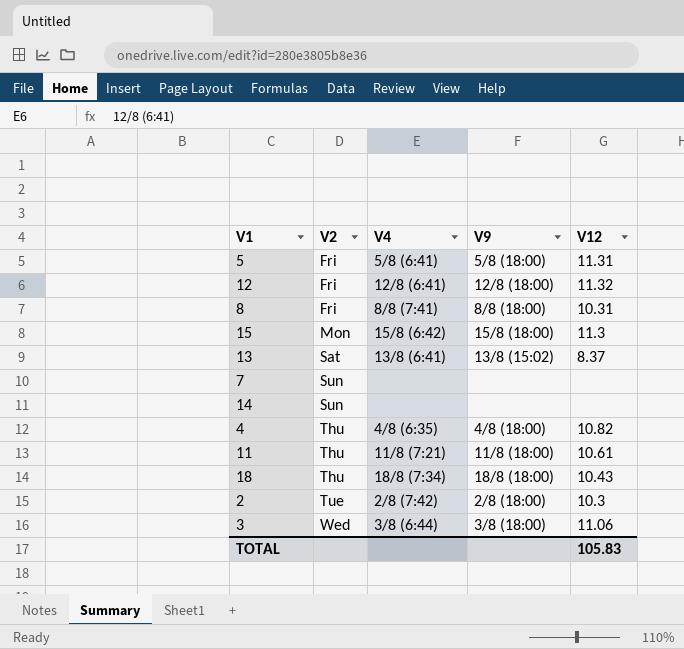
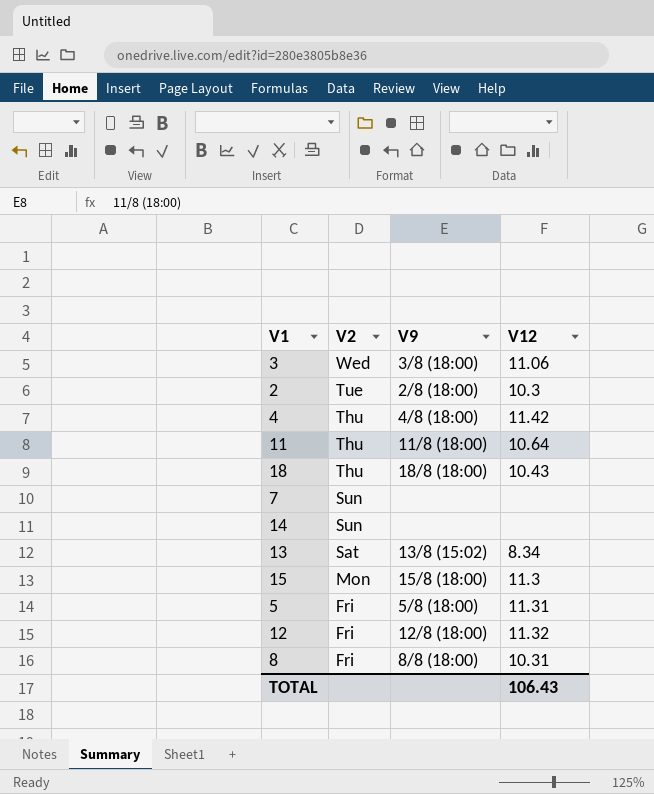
row order: V2 ascending -> V2 descending
column V4 | position: 3 -> none
4 | V12: 10.82 -> 11.42
11 | V12: 10.61 -> 10.64
13 | V12: 8.37 -> 8.34
TOTAL | V12: 105.83 -> 106.43

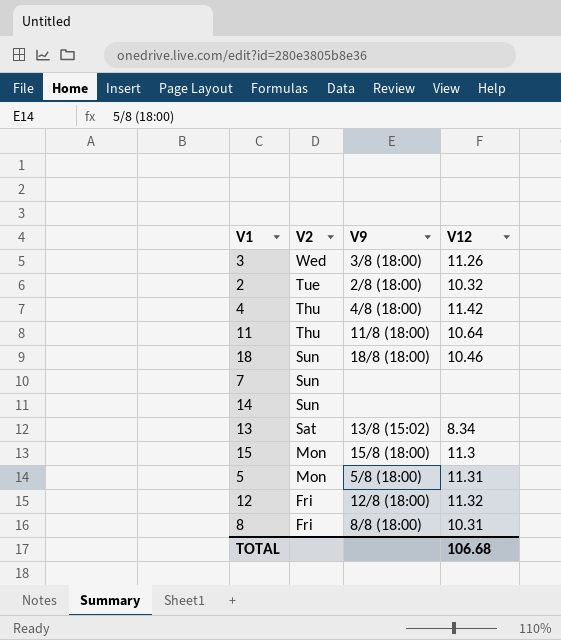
3 | V12: 11.06 -> 11.26
2 | V12: 10.3 -> 10.32
18 | V2: Thu -> Sun
18 | V12: 10.43 -> 10.46
5 | V2: Fri -> Mon
TOTAL | V12: 106.43 -> 106.68

